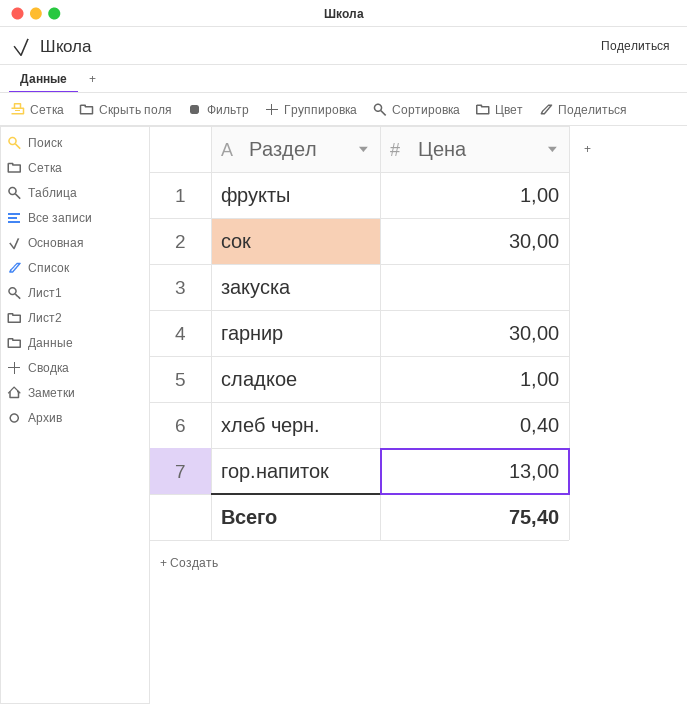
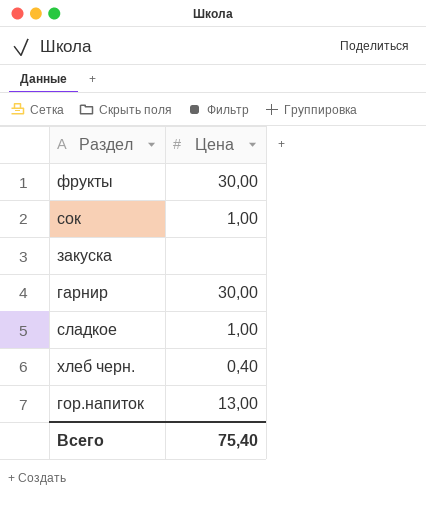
фрукты | Цена: 1,00 -> 30,00
сок | Цена: 30,00 -> 1,00

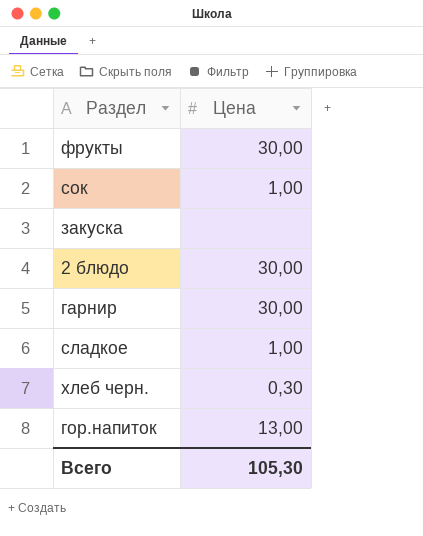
row 2 блюдо: none -> 30,00
хлеб черн. | Цена: 0,40 -> 0,30
Всего | Цена: 75,40 -> 105,30

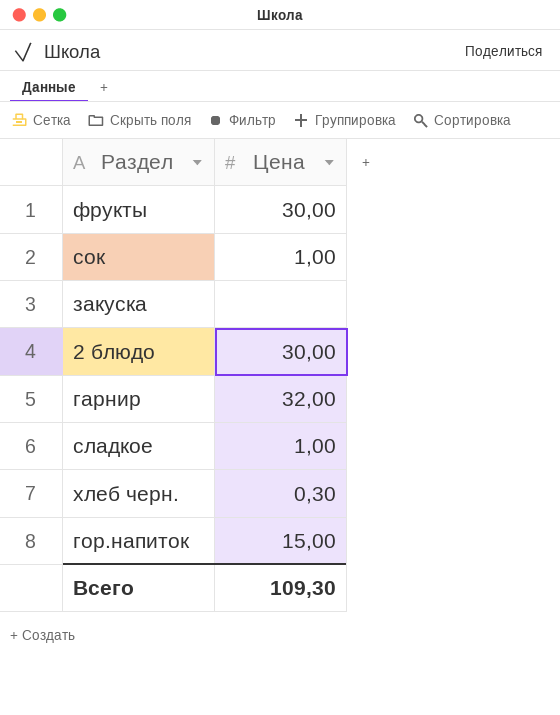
гарнир | Цена: 30,00 -> 32,00
гор.напиток | Цена: 13,00 -> 15,00
Всего | Цена: 105,30 -> 109,30

